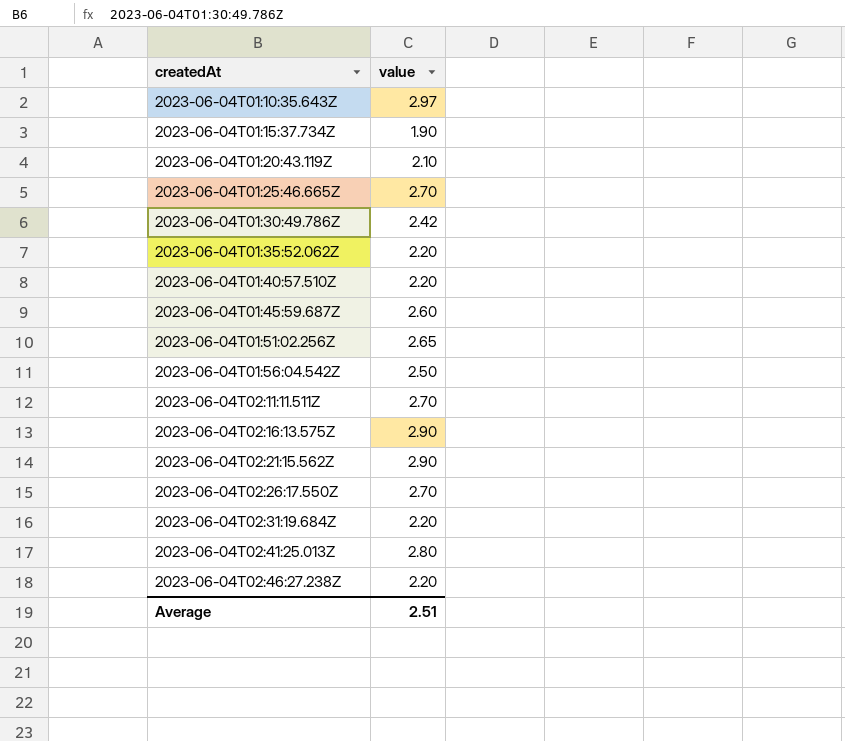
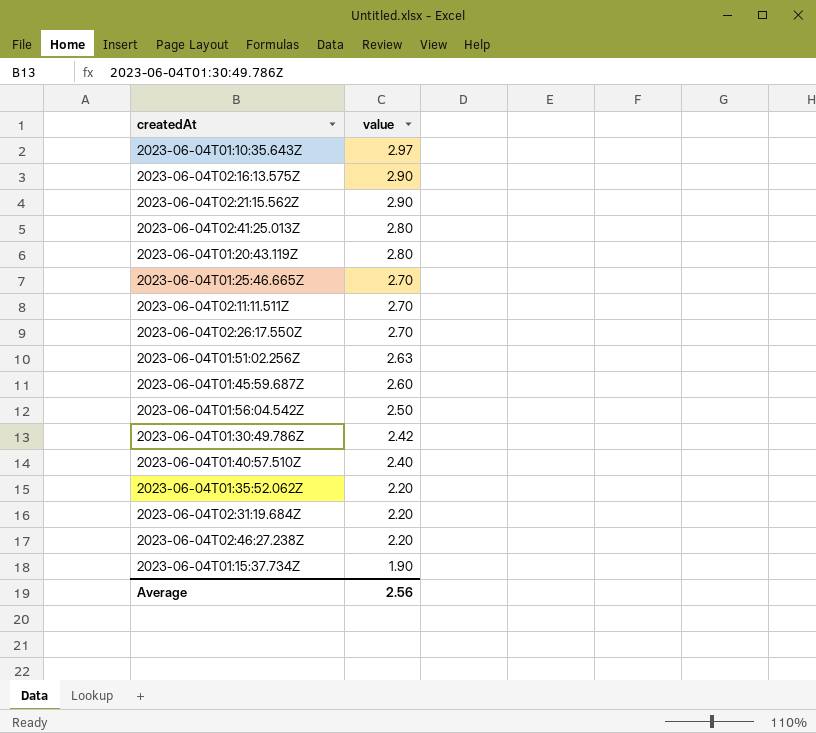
row order: createdAt ascending -> value descending
2023-06-04T01:20:43.119Z | value: 2.10 -> 2.80
2023-06-04T01:51:02.256Z | value: 2.65 -> 2.63
2023-06-04T01:40:57.510Z | value: 2.20 -> 2.40
Average | value: 2.51 -> 2.56

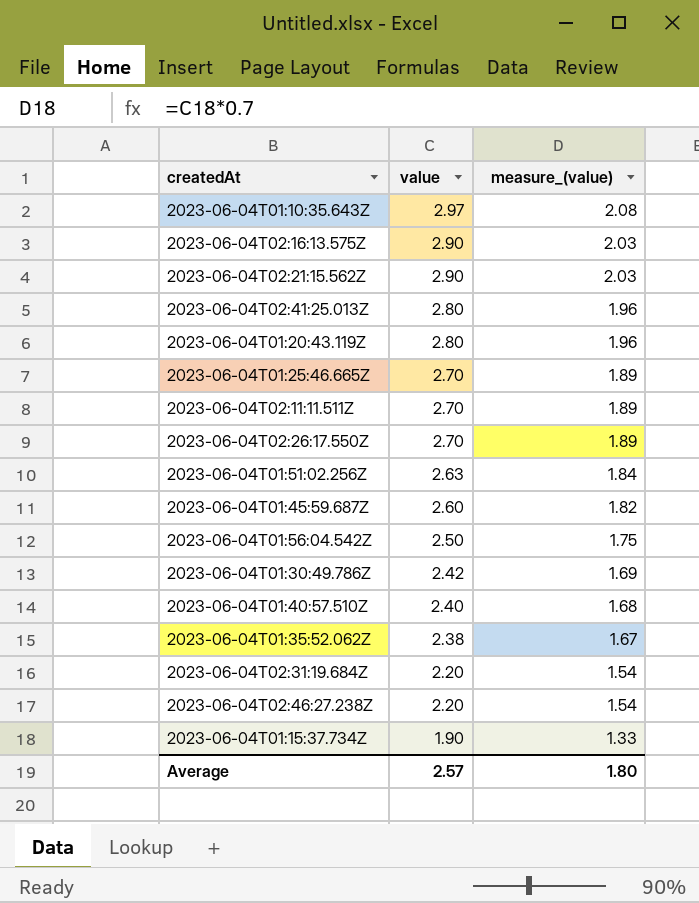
column measure_(value) | formula: none -> [value] * 0.7
2023-06-04T01:35:52.062Z | value: 2.20 -> 2.38
Average | value: 2.56 -> 2.57

